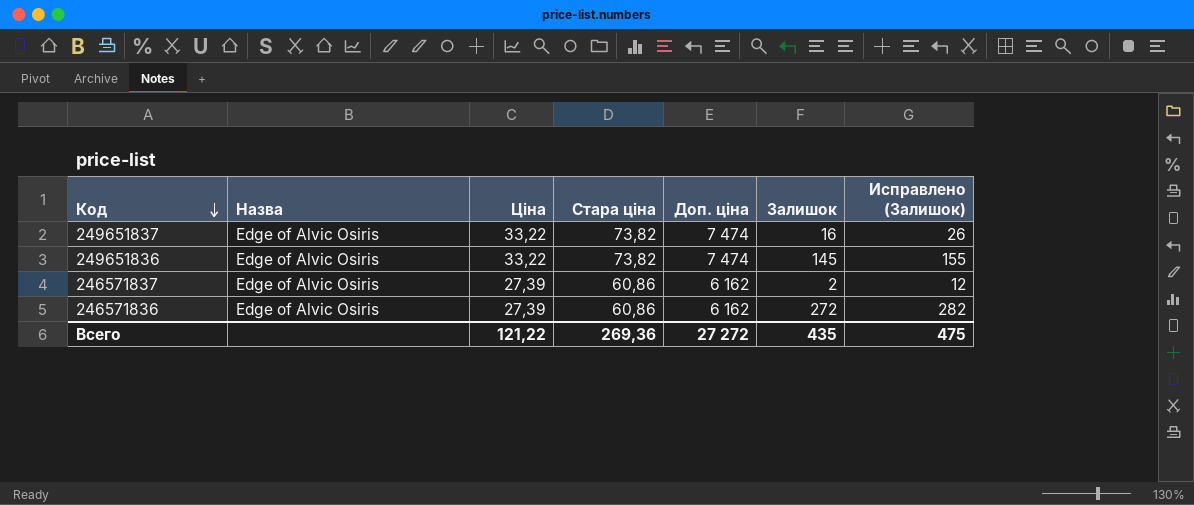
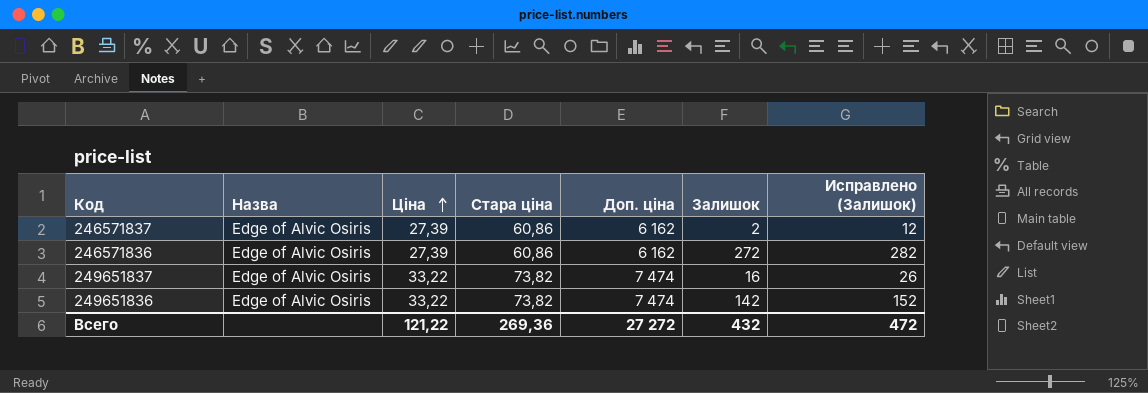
row order: Код descending -> Ціна ascending
249651836 | Залишок: 145 -> 142
249651836 | Исправлено (Залишок): 155 -> 152
Всего | Залишок: 435 -> 432
Всего | Исправлено (Залишок): 475 -> 472

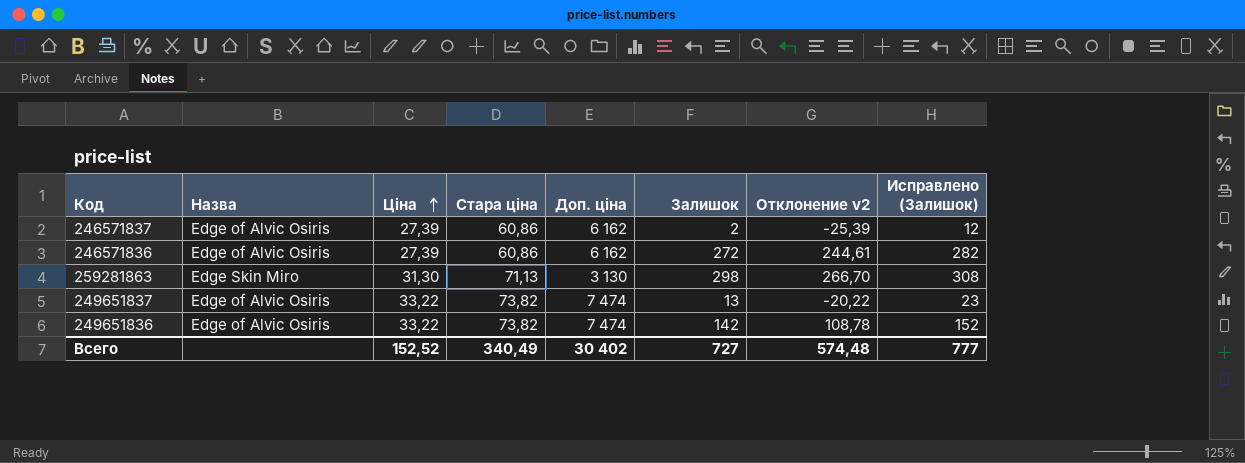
column Отклонение v2 | formula: none -> [Залишок] - [Ціна]
row 259281863: none -> Edge Skin Miro | 31,30 | 71,13 | 3 130 | 298 | 266,70 | 308
249651837 | Залишок: 16 -> 13
249651837 | Исправлено (Залишок): 26 -> 23
Всего | Ціна: 121,22 -> 152,52
Всего | Стара ціна: 269,36 -> 340,49
Всего | Доп. ціна: 27 272 -> 30 402
Всего | Залишок: 432 -> 727
Всего | Исправлено (Залишок): 472 -> 777

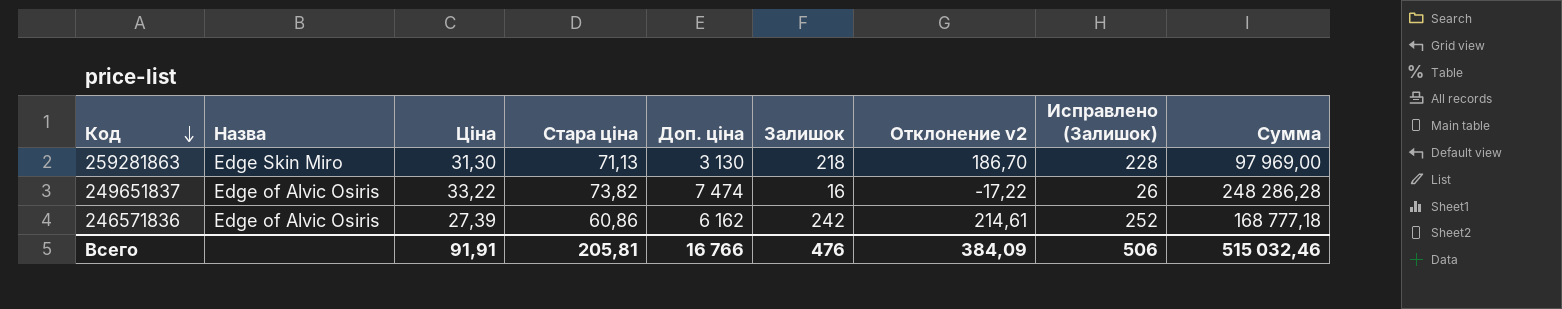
row order: Ціна ascending -> Код descending
column Сумма | formula: none -> [Ціна] * [Доп. ціна]
row 246571837: Edge of Alvic Osiris | 27,39 | 60,86 | 6 162 | 2 | -25,39 | 12 -> none
row 249651836: Edge of Alvic Osiris | 33,22 | 73,82 | 7 474 | 142 | 108,78 | 152 -> none
259281863 | Залишок: 298 -> 218
259281863 | Отклонение v2: 266,70 -> 186,70
259281863 | Исправлено (Залишок): 308 -> 228
249651837 | Залишок: 13 -> 16
249651837 | Отклонение v2: -20,22 -> -17,22
249651837 | Исправлено (Залишок): 23 -> 26
246571836 | Залишок: 272 -> 242
246571836 | Отклонение v2: 244,61 -> 214,61
246571836 | Исправлено (Залишок): 282 -> 252
Всего | Ціна: 152,52 -> 91,91
Всего | Стара ціна: 340,49 -> 205,81
Всего | Доп. ціна: 30 402 -> 16 766
Всего | Залишок: 727 -> 476
Всего | Отклонение v2: 574,48 -> 384,09
Всего | Исправлено (Залишок): 777 -> 506

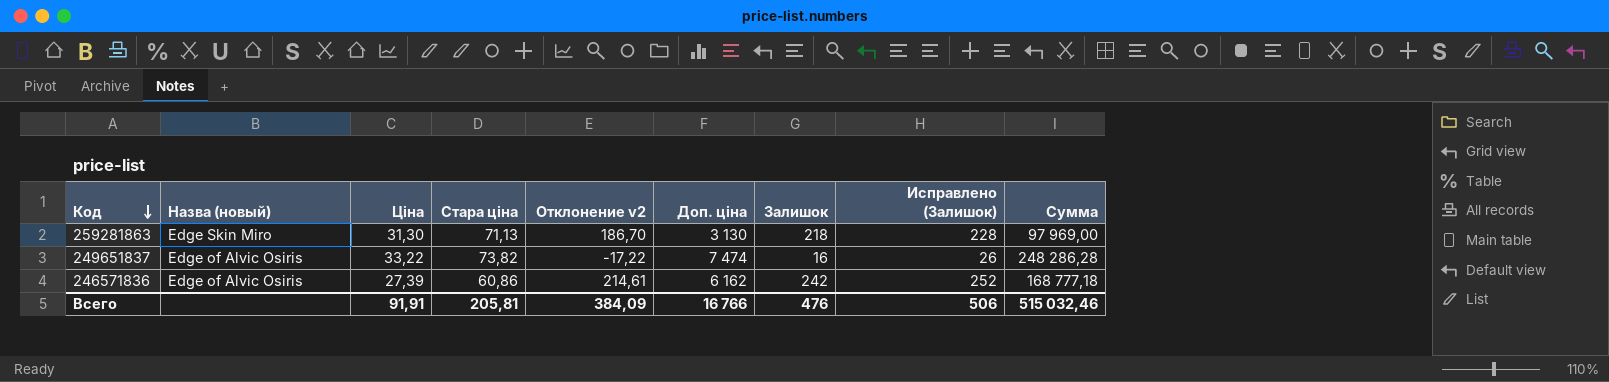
column name: Назва -> Назва (новый)
column Отклонение v2 | position: 7 -> 5

